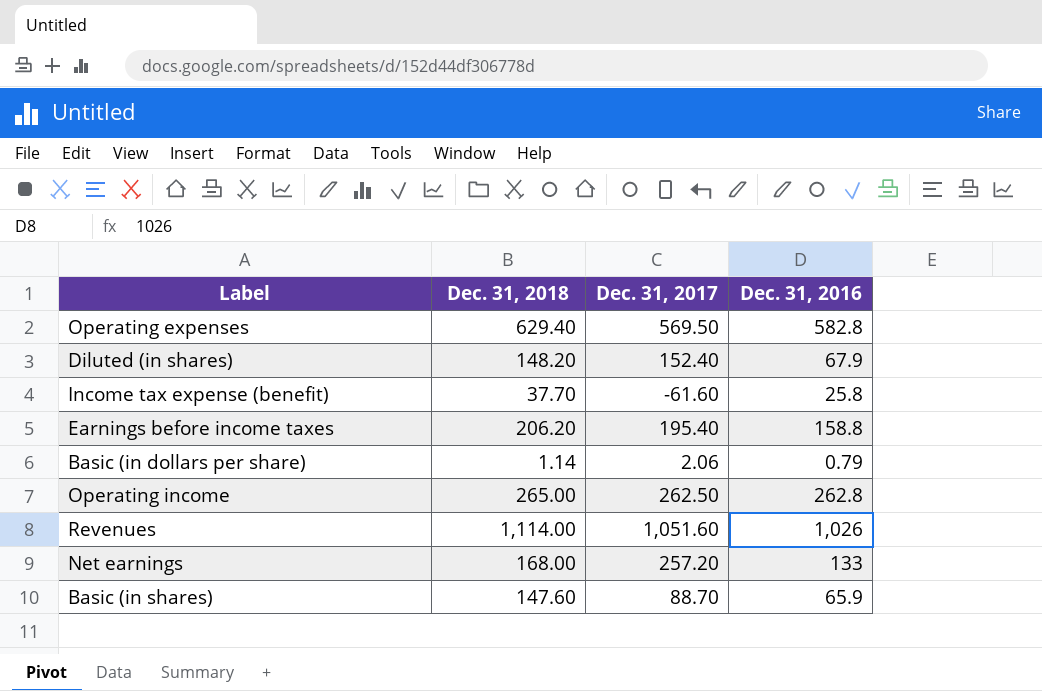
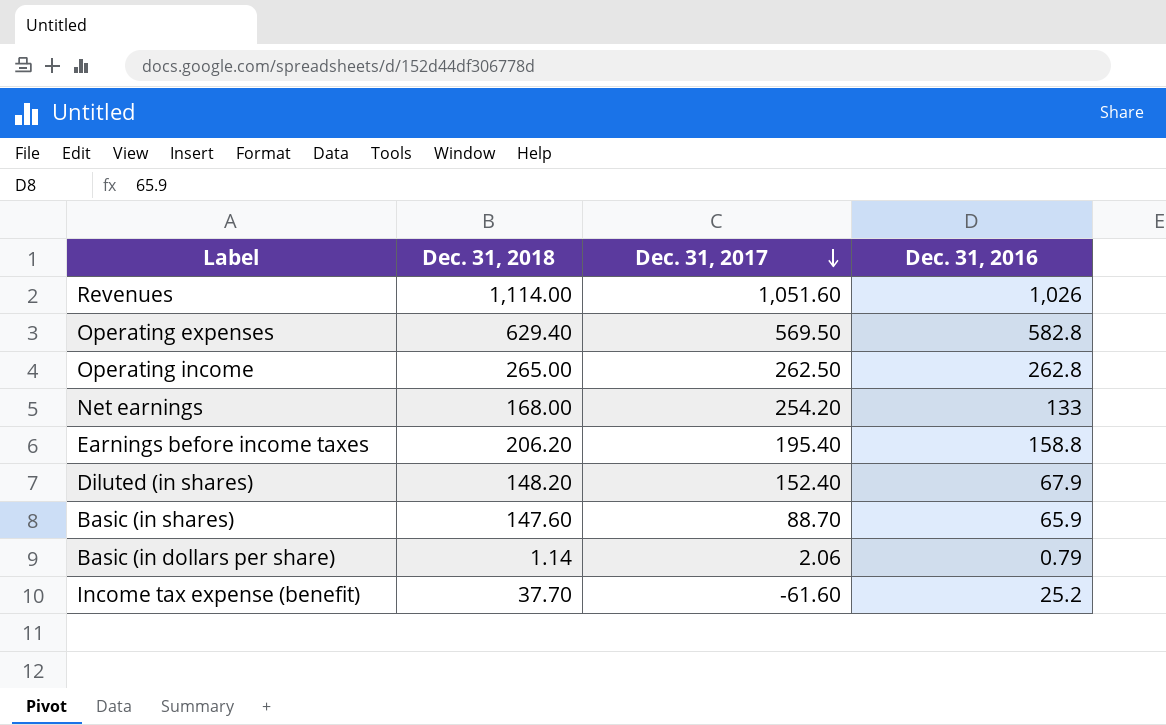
row order: none -> Dec. 31, 2017 descending
Net earnings | Dec. 31, 2017: 257.20 -> 254.20
Income tax expense (benefit) | Dec. 31, 2016: 25.8 -> 25.2

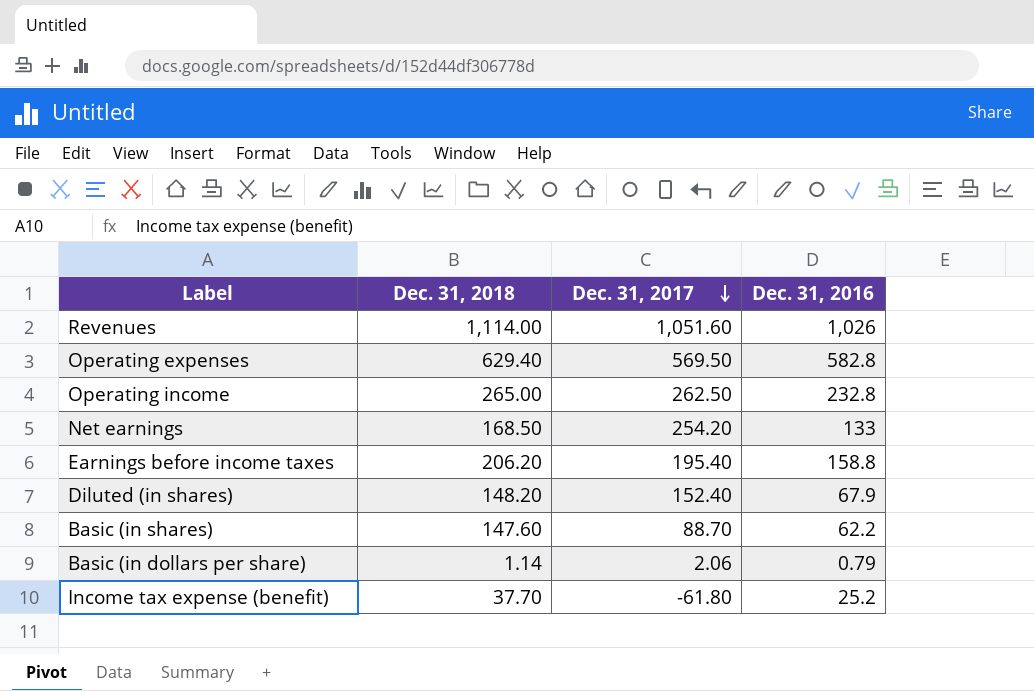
Operating income | Dec. 31, 2016: 262.8 -> 232.8
Net earnings | Dec. 31, 2018: 168.00 -> 168.50
Basic (in shares) | Dec. 31, 2016: 65.9 -> 62.2
Income tax expense (benefit) | Dec. 31, 2017: -61.60 -> -61.80

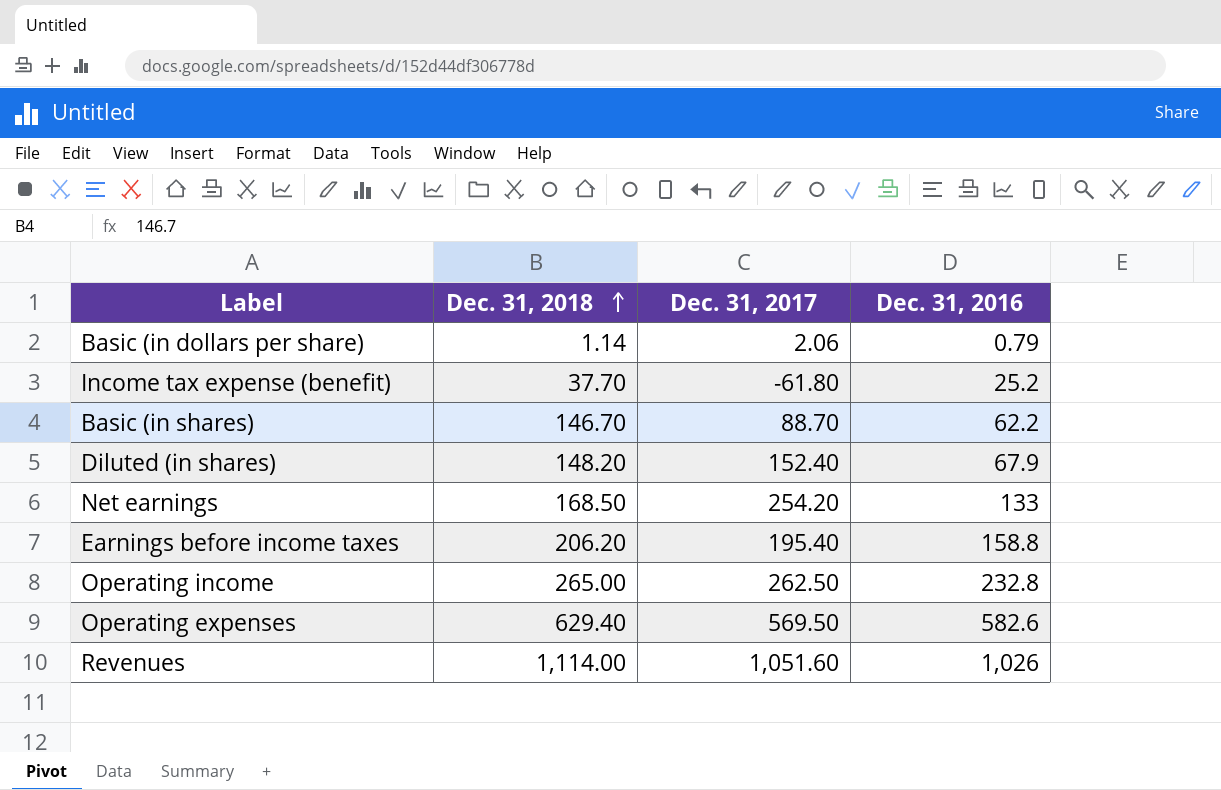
row order: Dec. 31, 2017 descending -> Dec. 31, 2018 ascending
Basic (in shares) | Dec. 31, 2018: 147.60 -> 146.70
Operating expenses | Dec. 31, 2016: 582.8 -> 582.6

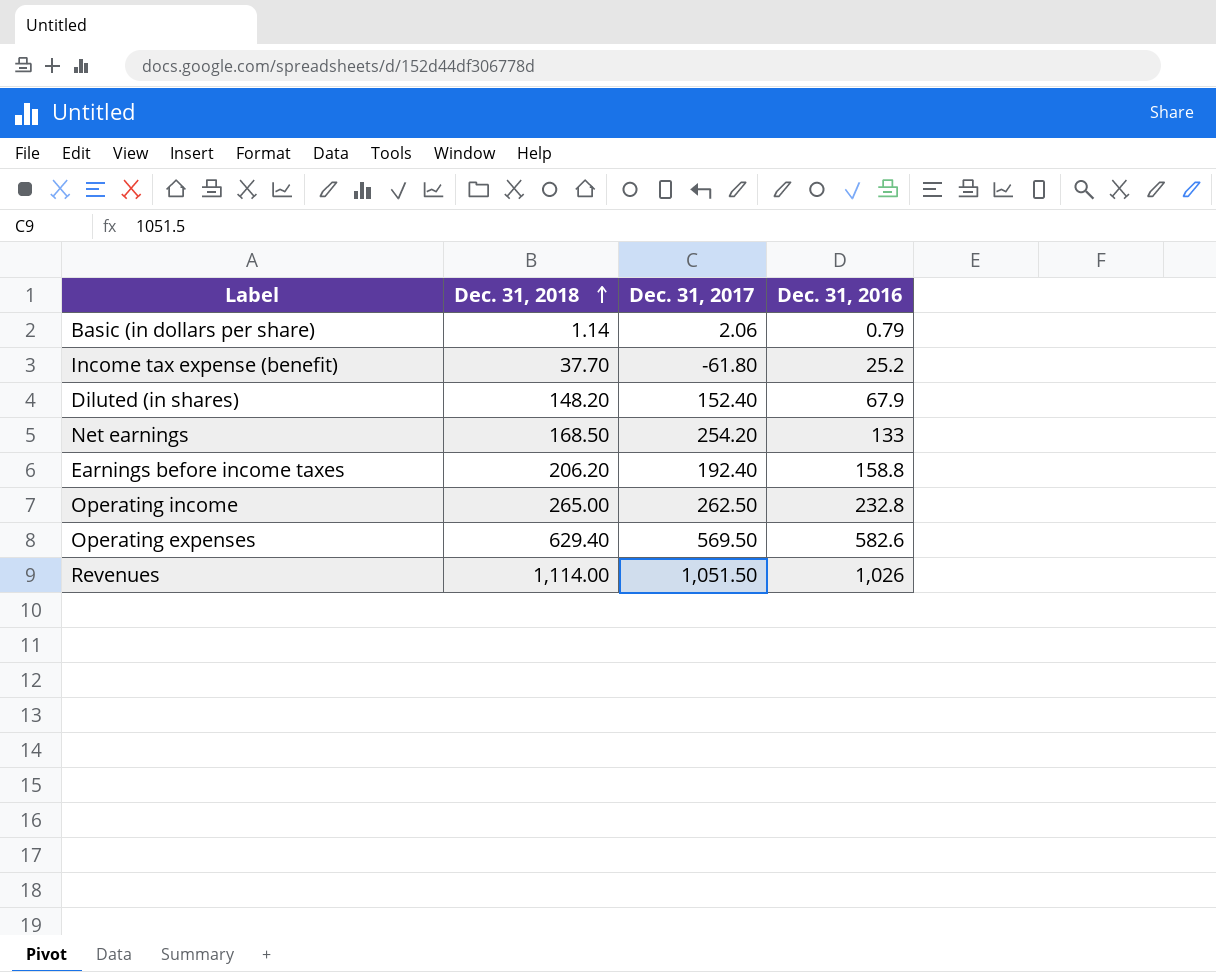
row Basic (in shares): 146.70 | 88.70 | 62.2 -> none
Earnings before income taxes | Dec. 31, 2017: 195.40 -> 192.40
Revenues | Dec. 31, 2017: 1,051.60 -> 1,051.50

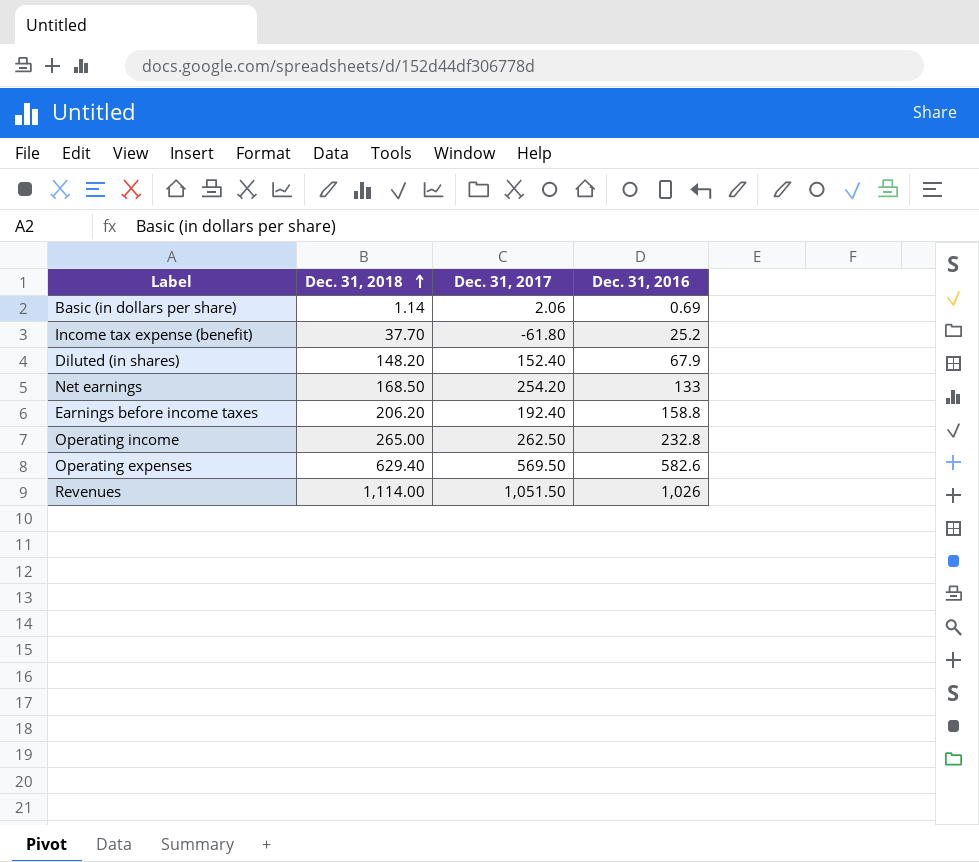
Basic (in dollars per share) | Dec. 31, 2016: 0.79 -> 0.69

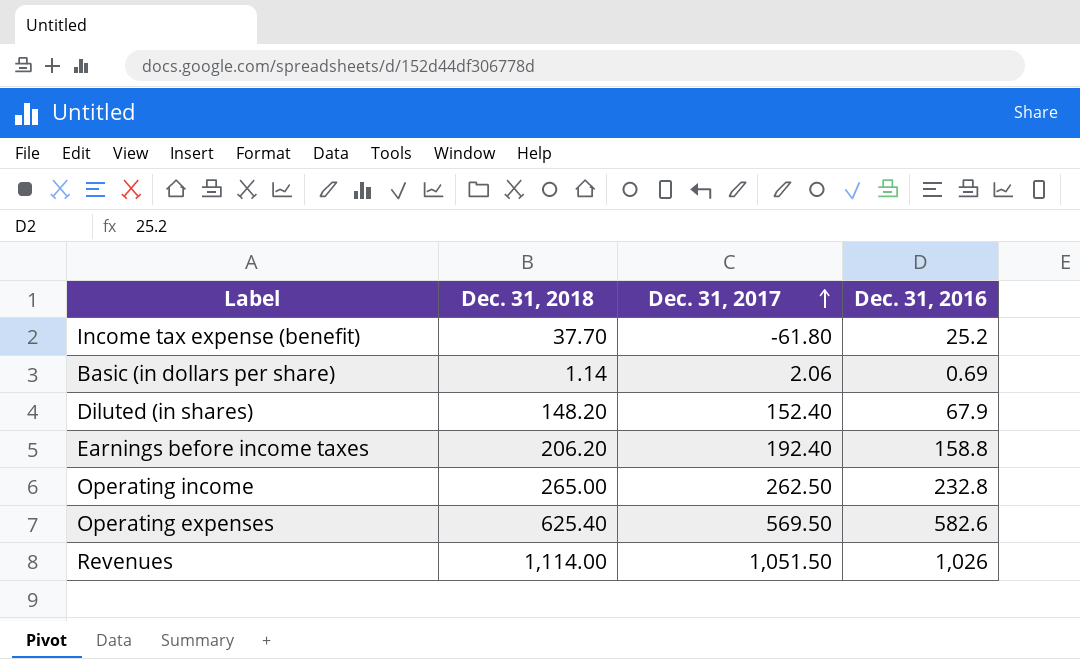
row order: Dec. 31, 2018 ascending -> Dec. 31, 2017 ascending
row Net earnings: 168.50 | 254.20 | 133 -> none
Operating expenses | Dec. 31, 2018: 629.40 -> 625.40

